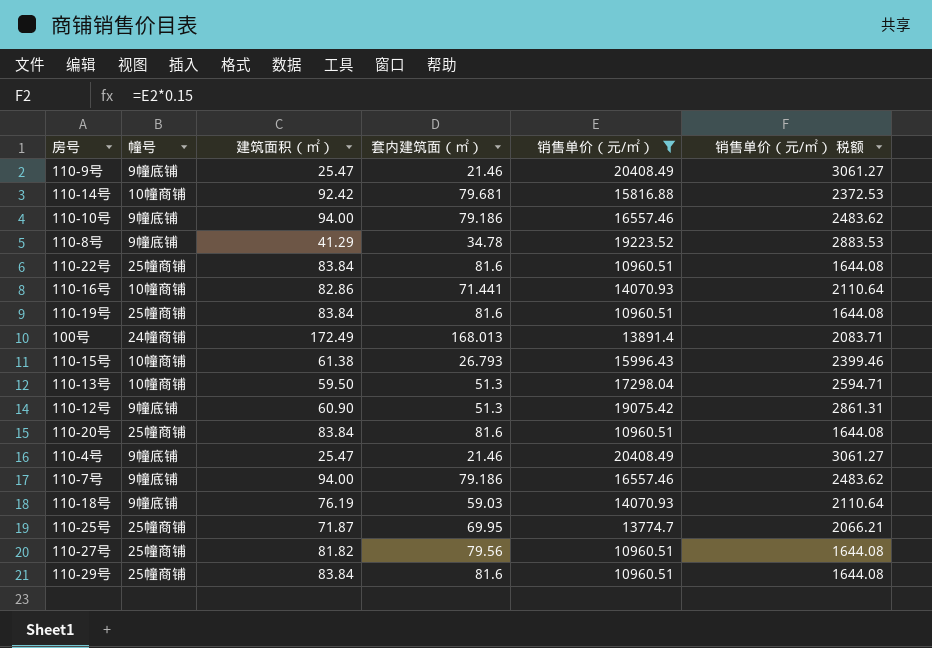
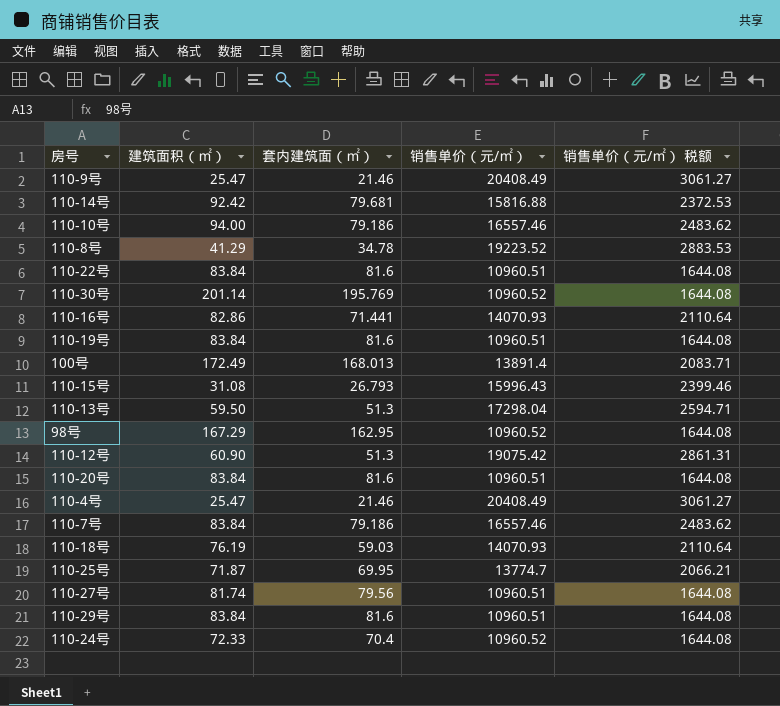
filter: 销售单价（元/㎡） != 10960.52 -> none
column 幢号 | position: 2 -> none
110-15号 | 建筑面积（㎡）: 61.38 -> 31.08
110-7号 | 建筑面积（㎡）: 94.00 -> 83.84
110-27号 | 建筑面积（㎡）: 81.82 -> 81.74

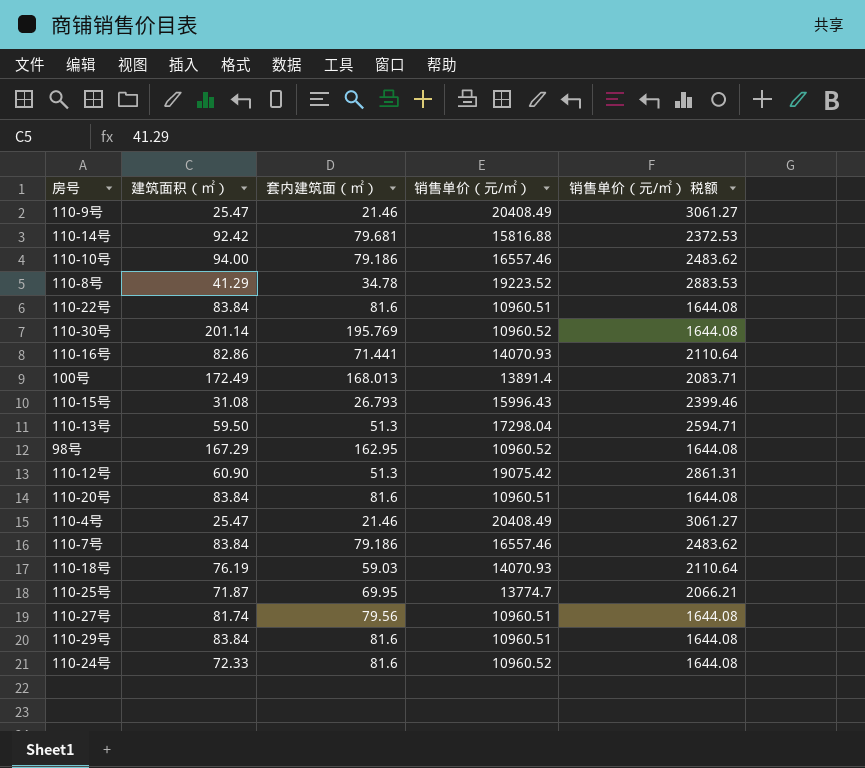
row 110-19号: 83.84 | 81.6 | 10960.51 | 1644.08 -> none
110-24号 | 套内建筑面（㎡）: 70.4 -> 81.6

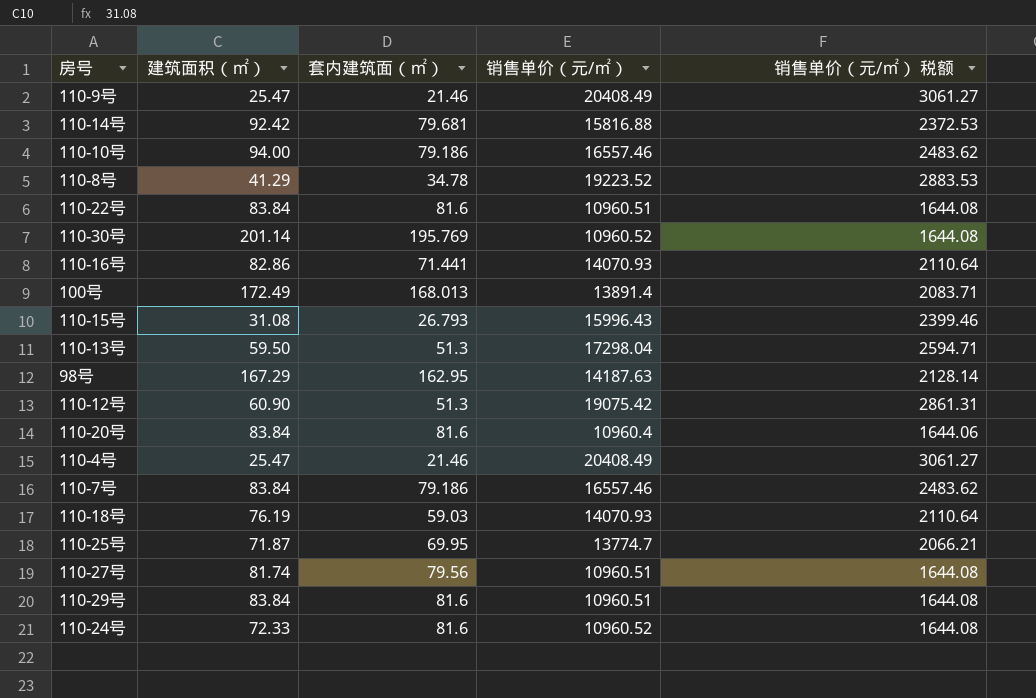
98号 | 销售单价（元/㎡）: 10960.52 -> 14187.63
98号 | 销售单价（元/㎡） 税额: 1644.08 -> 2128.14
110-20号 | 销售单价（元/㎡）: 10960.51 -> 10960.4
110-20号 | 销售单价（元/㎡） 税额: 1644.08 -> 1644.06

